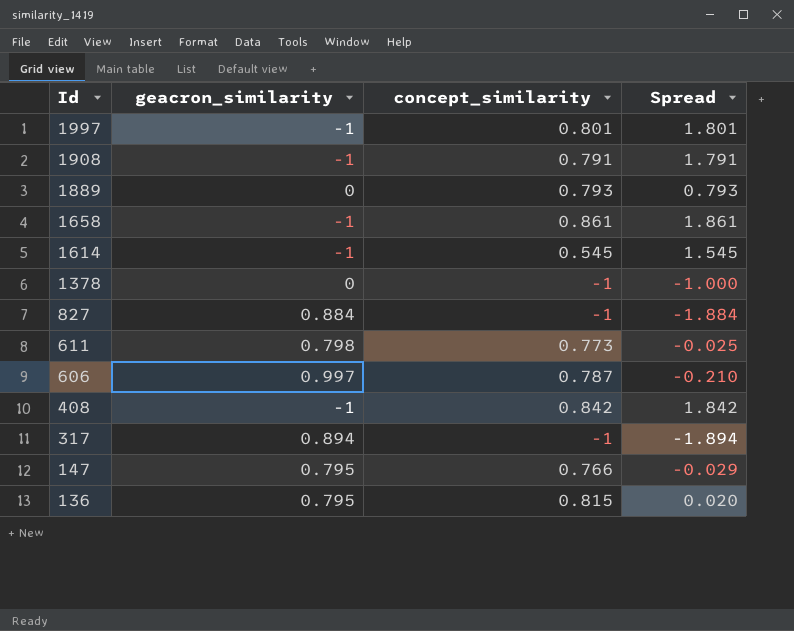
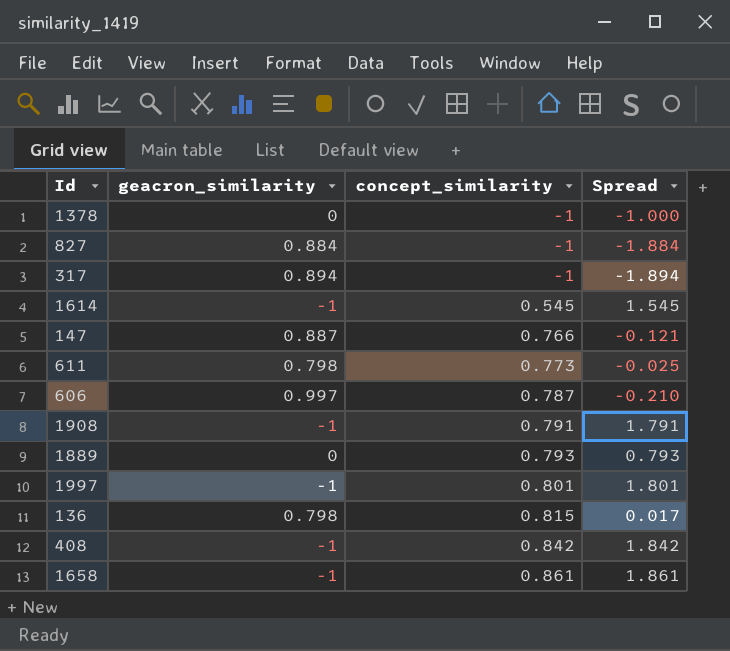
row order: Id descending -> concept_similarity ascending
147 | geacron_similarity: 0.795 -> 0.887
147 | Spread: -0.029 -> -0.121
136 | geacron_similarity: 0.795 -> 0.798
136 | Spread: 0.020 -> 0.017

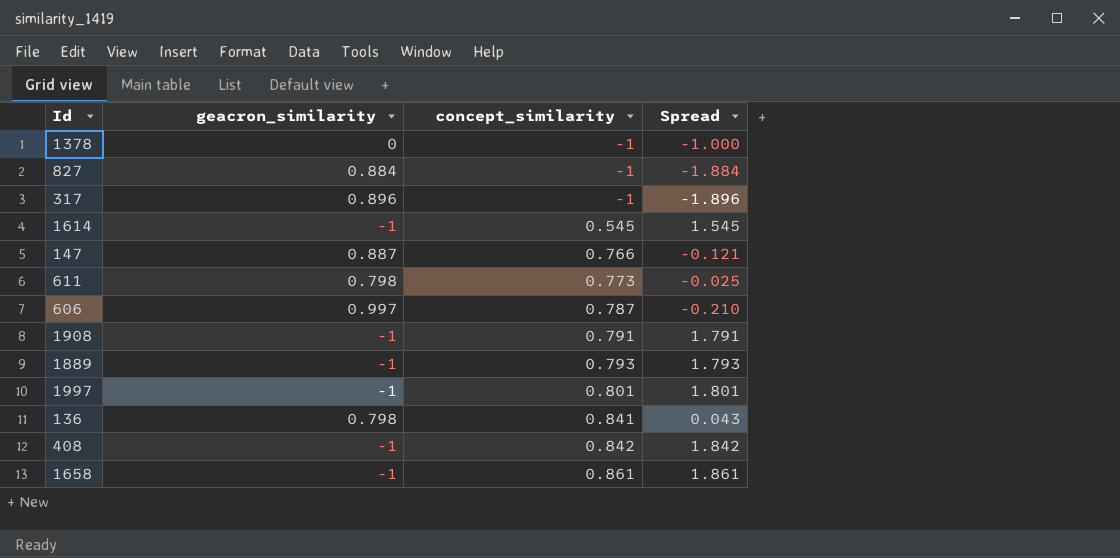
317 | geacron_similarity: 0.894 -> 0.896
317 | Spread: -1.894 -> -1.896
1889 | geacron_similarity: 0 -> -1
1889 | Spread: 0.793 -> 1.793
136 | concept_similarity: 0.815 -> 0.841
136 | Spread: 0.017 -> 0.043

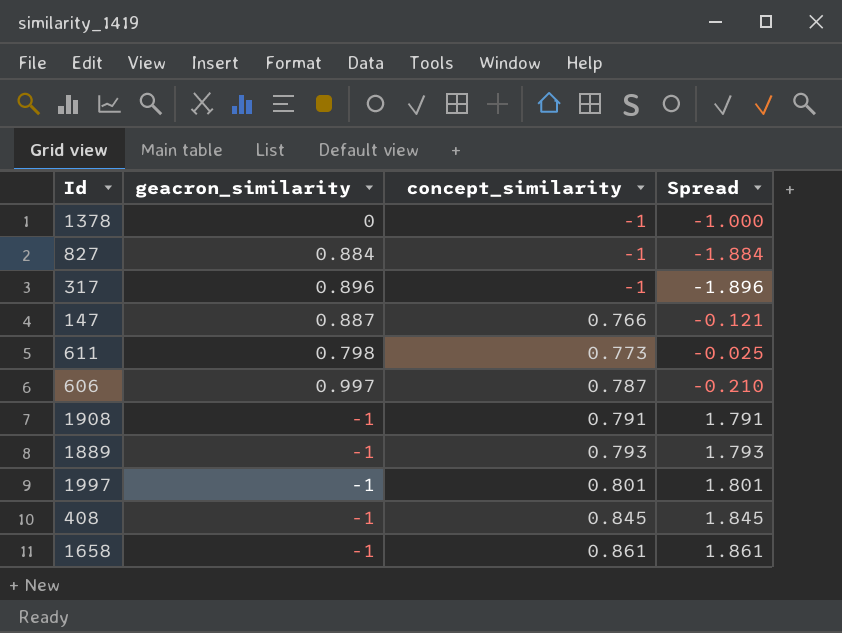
row 1614: -1 | 0.545 | 1.545 -> none
row 136: 0.798 | 0.841 | 0.043 -> none
408 | concept_similarity: 0.842 -> 0.845
408 | Spread: 1.842 -> 1.845

